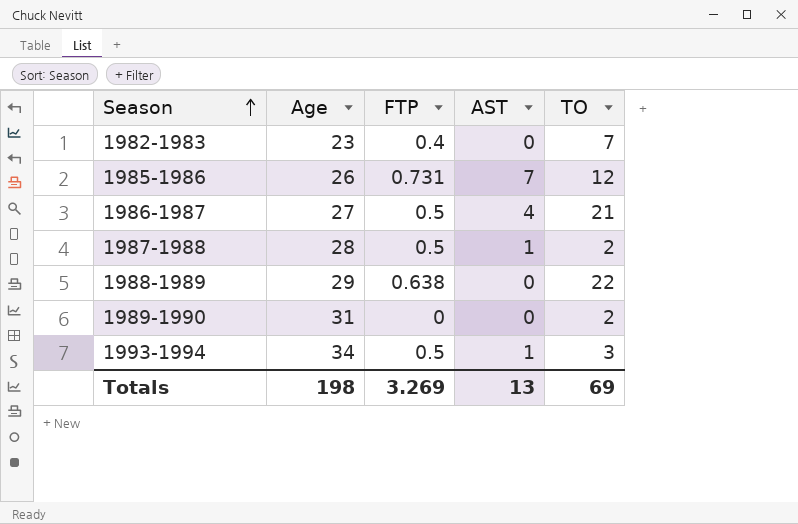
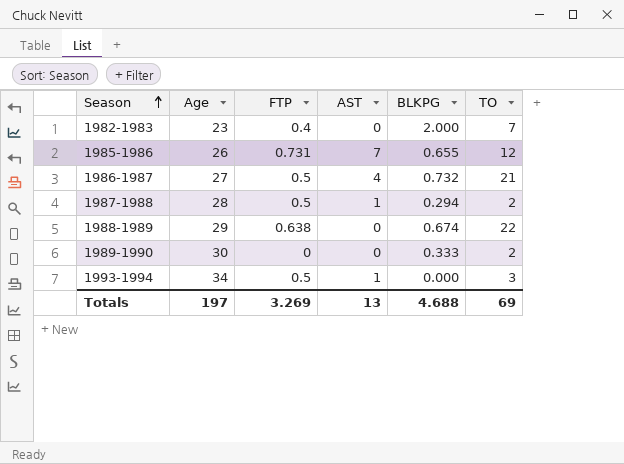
column BLKPG | position: none -> 5
1989-1990 | Age: 31 -> 30
Totals | Age: 198 -> 197

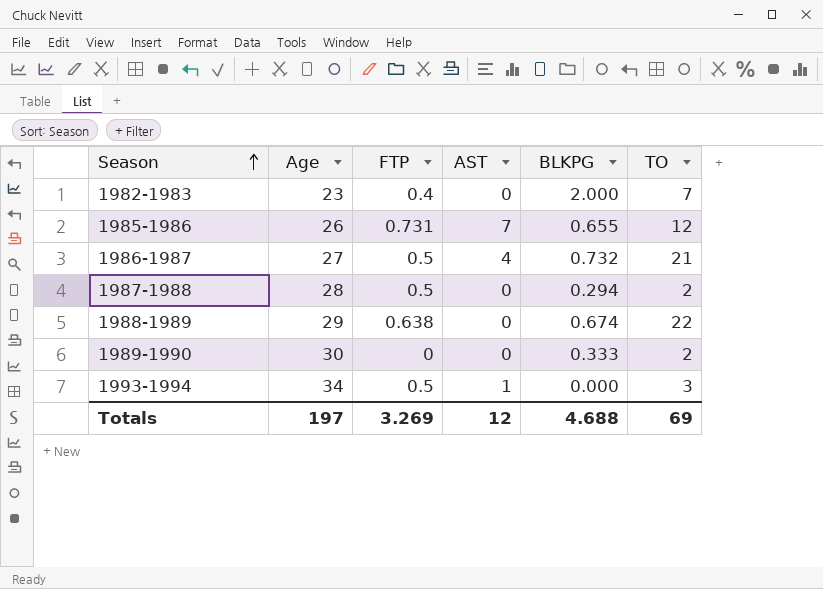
1987-1988 | AST: 1 -> 0
Totals | AST: 13 -> 12

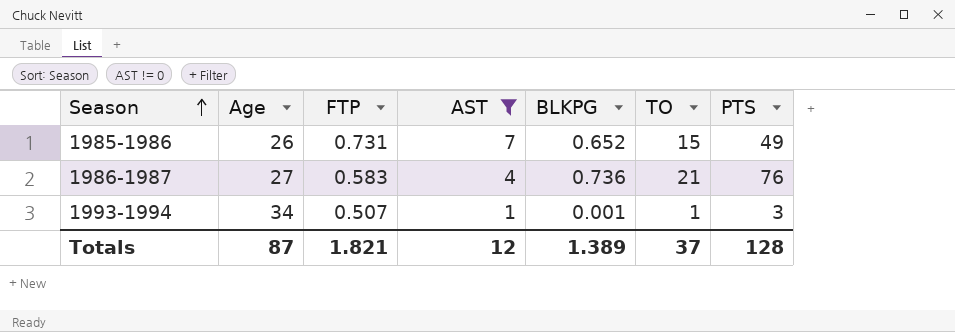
filter: none -> AST != 0
column PTS | position: none -> 7
1985-1986 | BLKPG: 0.655 -> 0.652
1985-1986 | TO: 12 -> 15
1986-1987 | FTP: 0.5 -> 0.583
1986-1987 | BLKPG: 0.732 -> 0.736
1993-1994 | FTP: 0.5 -> 0.507
1993-1994 | BLKPG: 0.000 -> 0.001
1993-1994 | TO: 3 -> 1
Totals | Age: 197 -> 87
Totals | FTP: 3.269 -> 1.821
Totals | BLKPG: 4.688 -> 1.389
Totals | TO: 69 -> 37

